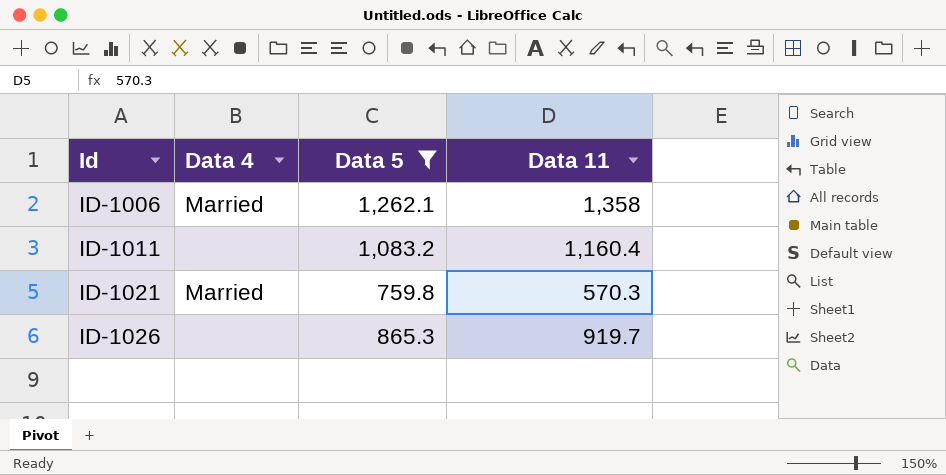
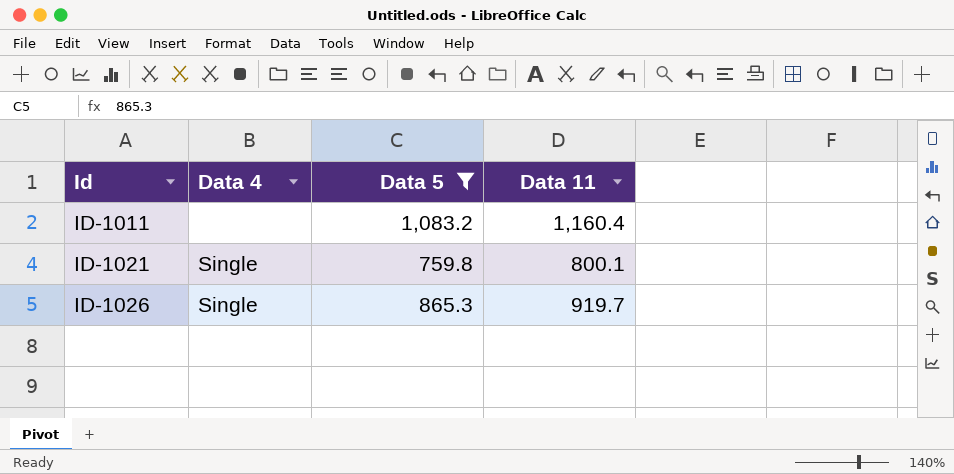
row ID-1006: Married | 1,262.1 | 1,358 -> none
ID-1021 | Data 4: Married -> Single
ID-1021 | Data 11: 570.3 -> 800.1
ID-1026 | Data 4: none -> Single

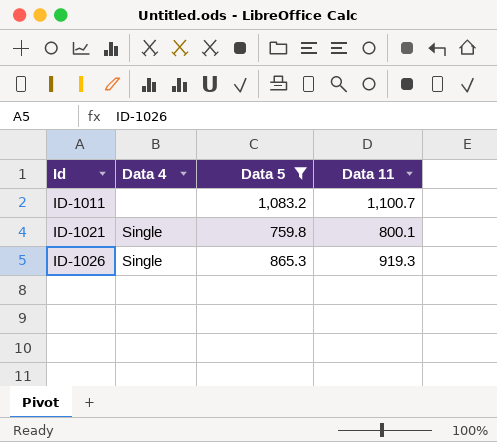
ID-1011 | Data 11: 1,160.4 -> 1,100.7
ID-1026 | Data 11: 919.7 -> 919.3

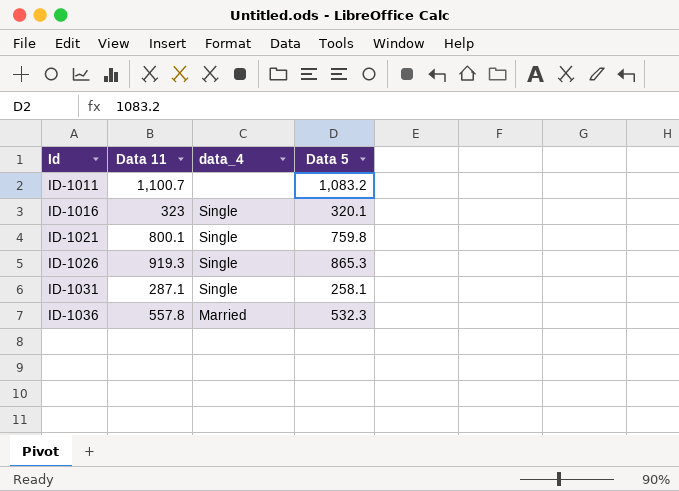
filter: Data 5 >= 759.8 -> none
column Data 11 | position: 4 -> 2
column name: Data 4 -> data_4

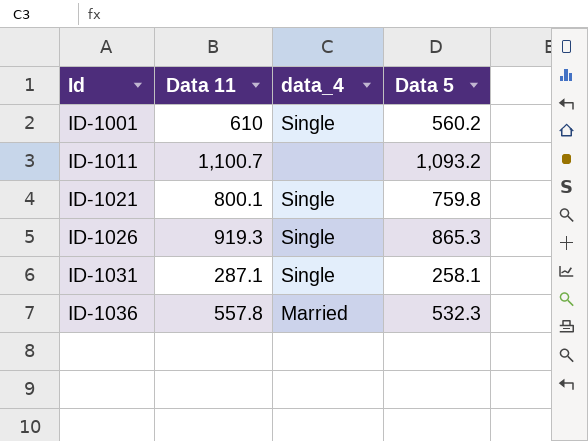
row ID-1016: 323 | Single | 320.1 -> none
row ID-1001: none -> 610 | Single | 560.2
ID-1011 | Data 5: 1,083.2 -> 1,093.2

